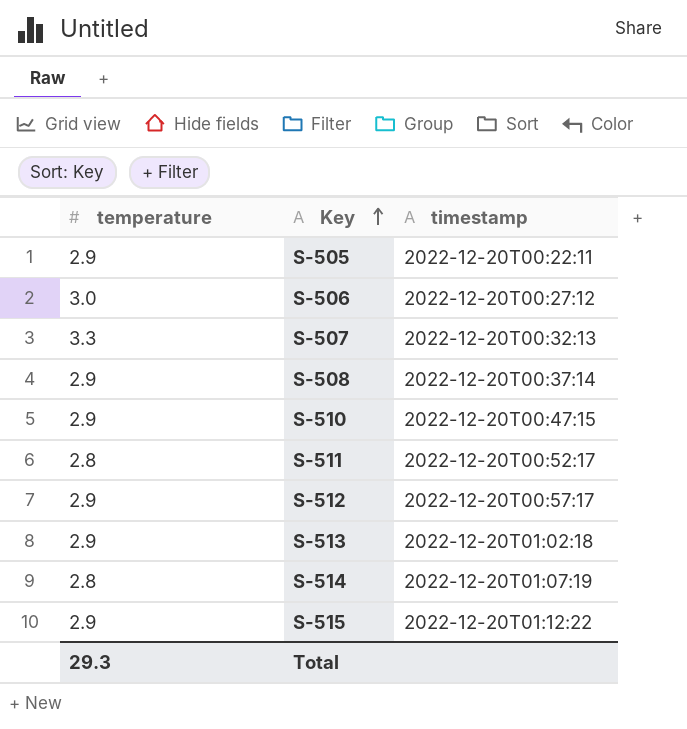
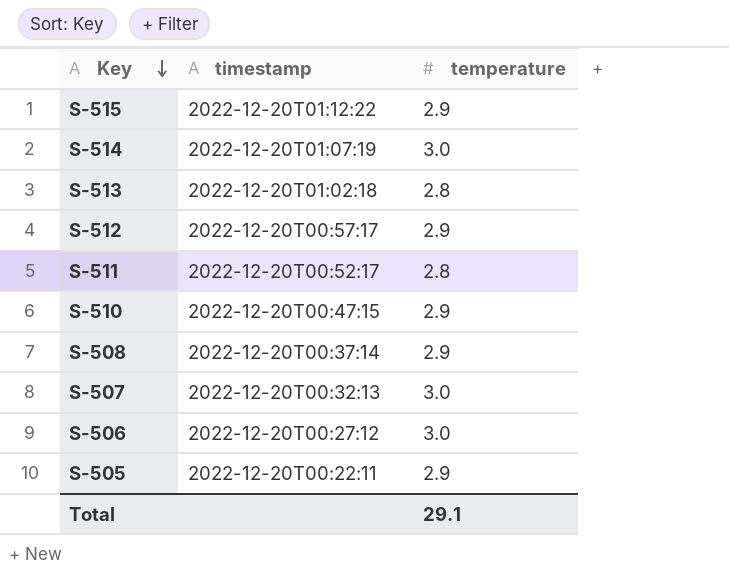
row order: Key ascending -> Key descending
column temperature | position: 1 -> 3
S-514 | temperature: 2.8 -> 3.0
S-513 | temperature: 2.9 -> 2.8
S-507 | temperature: 3.3 -> 3.0
Total | temperature: 29.3 -> 29.1

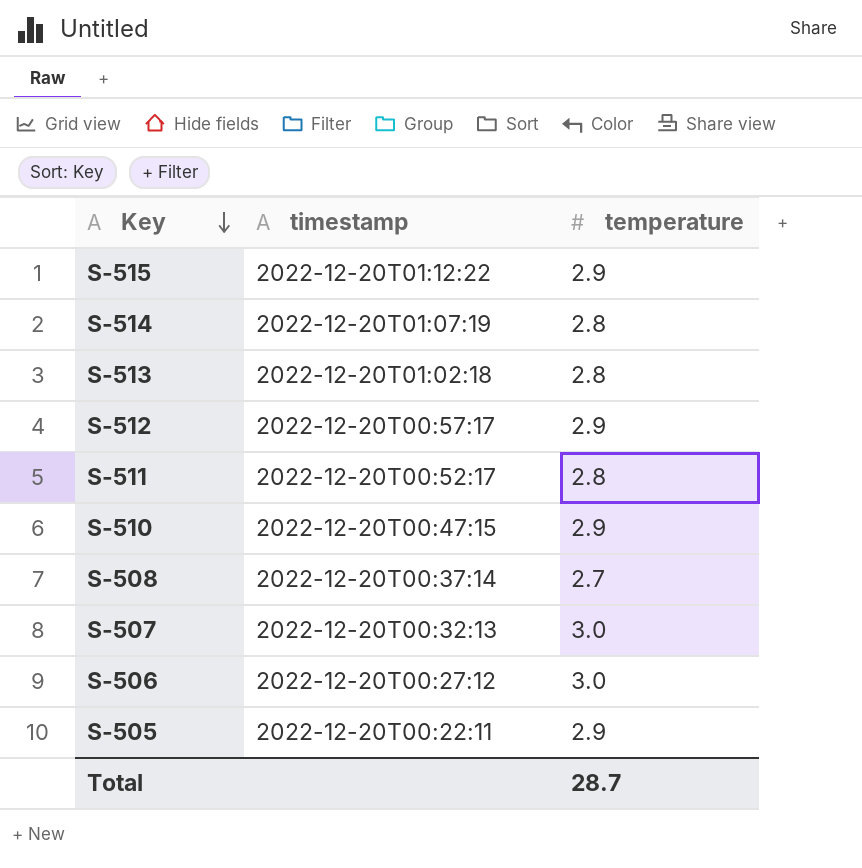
S-514 | temperature: 3.0 -> 2.8
S-508 | temperature: 2.9 -> 2.7
Total | temperature: 29.1 -> 28.7

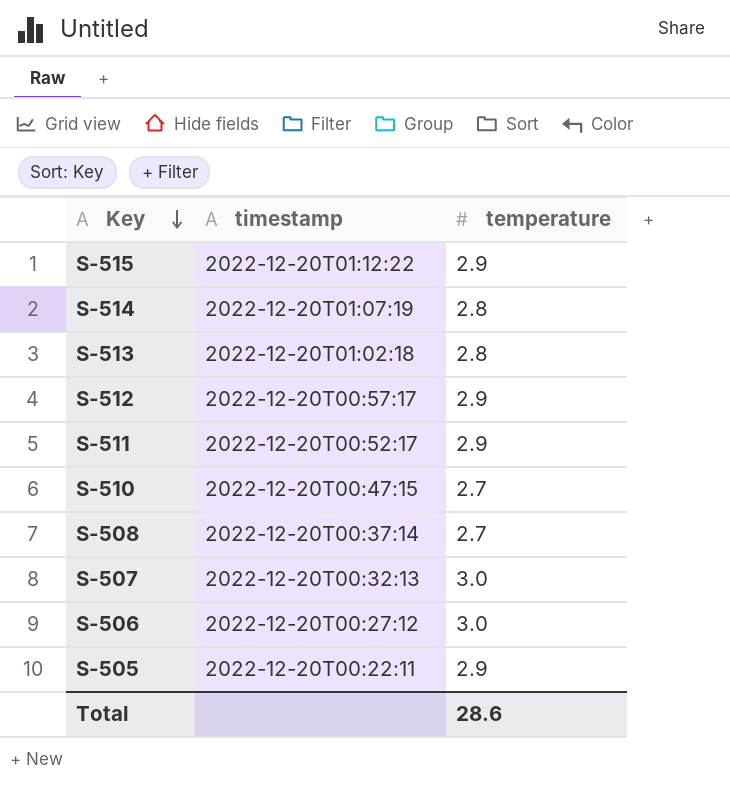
S-511 | temperature: 2.8 -> 2.9
S-510 | temperature: 2.9 -> 2.7
Total | temperature: 28.7 -> 28.6

